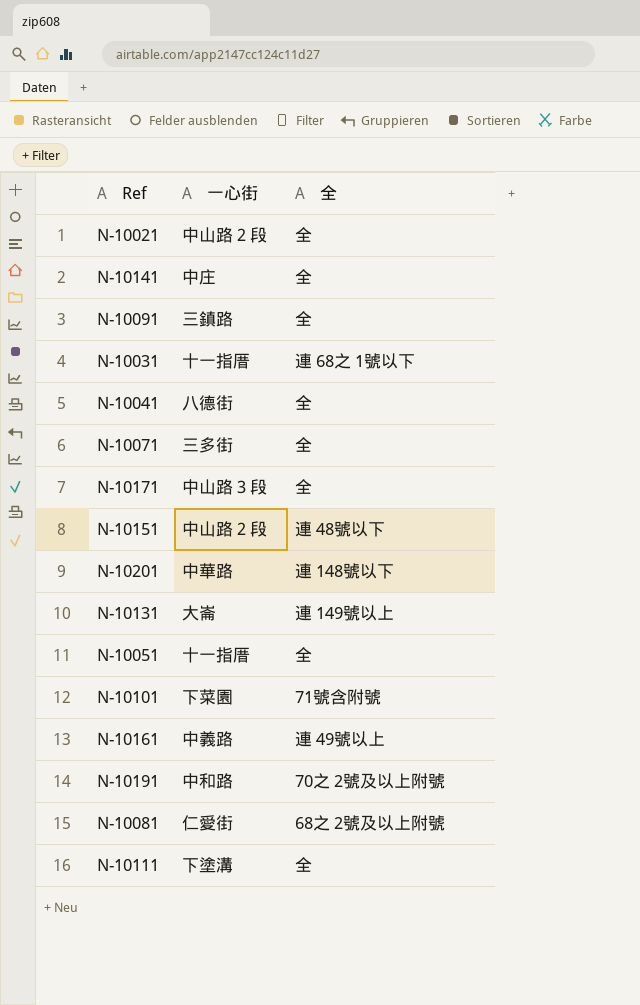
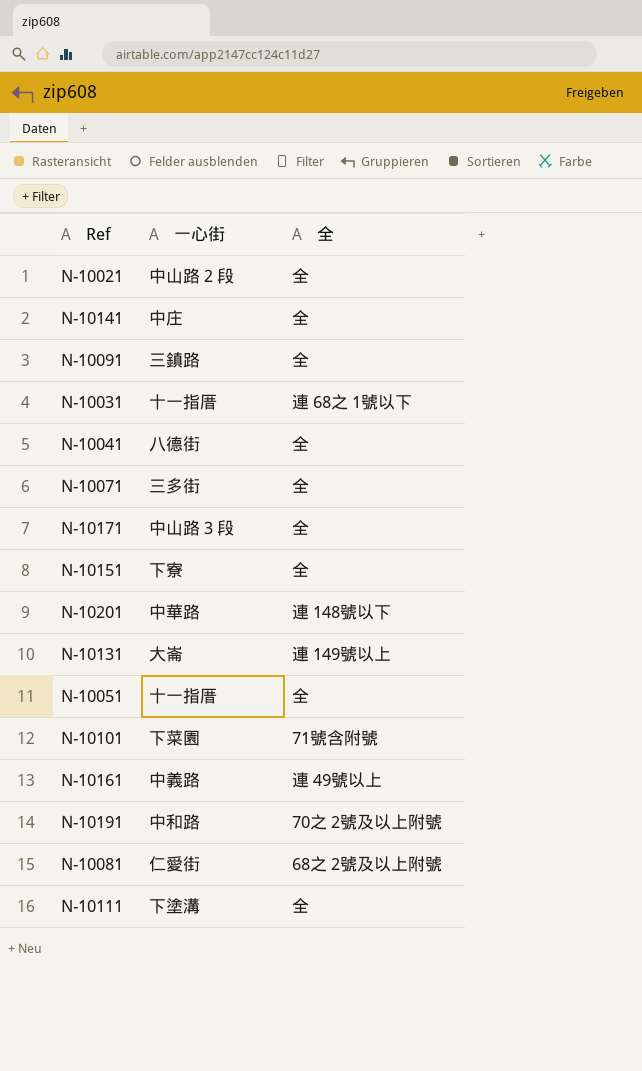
N-10151 | 一心街: 中山路２段 -> 下寮
N-10151 | 全: 連 48號以下 -> 全

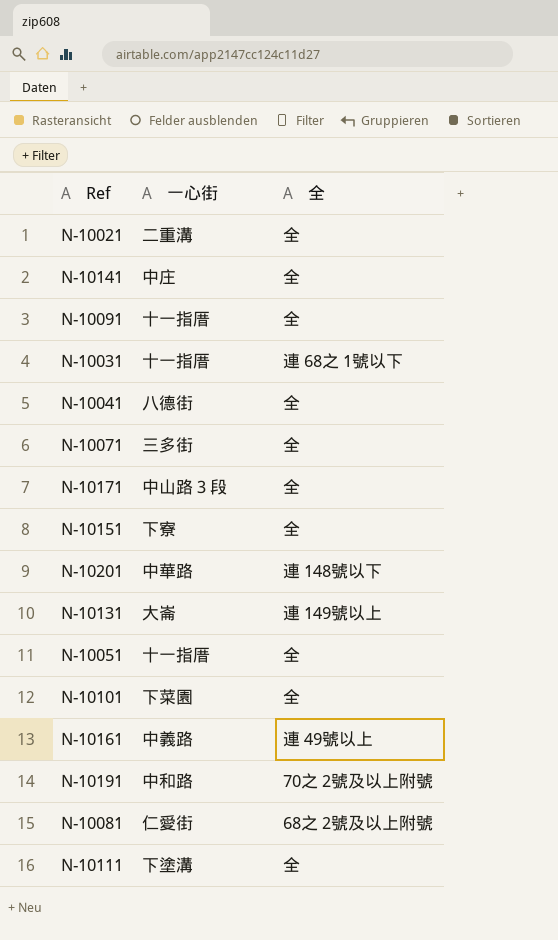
N-10021 | 一心街: 中山路２段 -> 二重溝
N-10091 | 一心街: 三鎮路 -> 十一指厝
N-10101 | 全: 71號含附號 -> 全

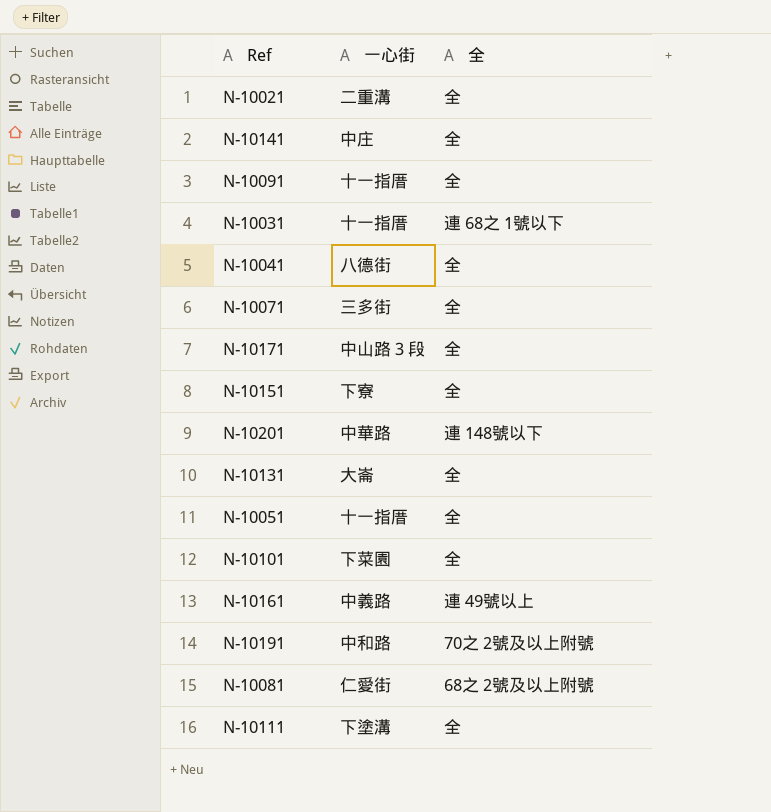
N-10131 | 全: 連 149號以上 -> 全

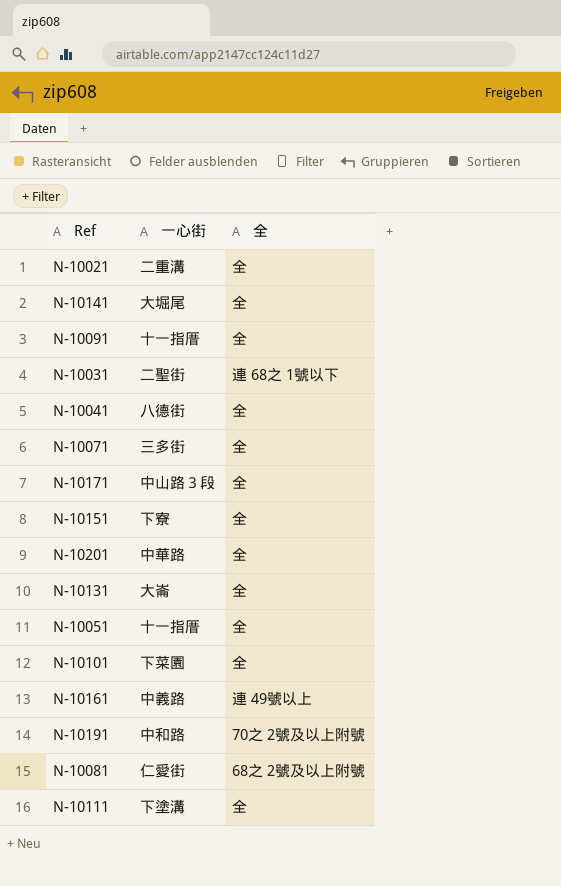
N-10141 | 一心街: 中庄 -> 大堀尾
N-10031 | 一心街: 十一指厝 -> 二聖街
N-10201 | 全: 連 148號以下 -> 全

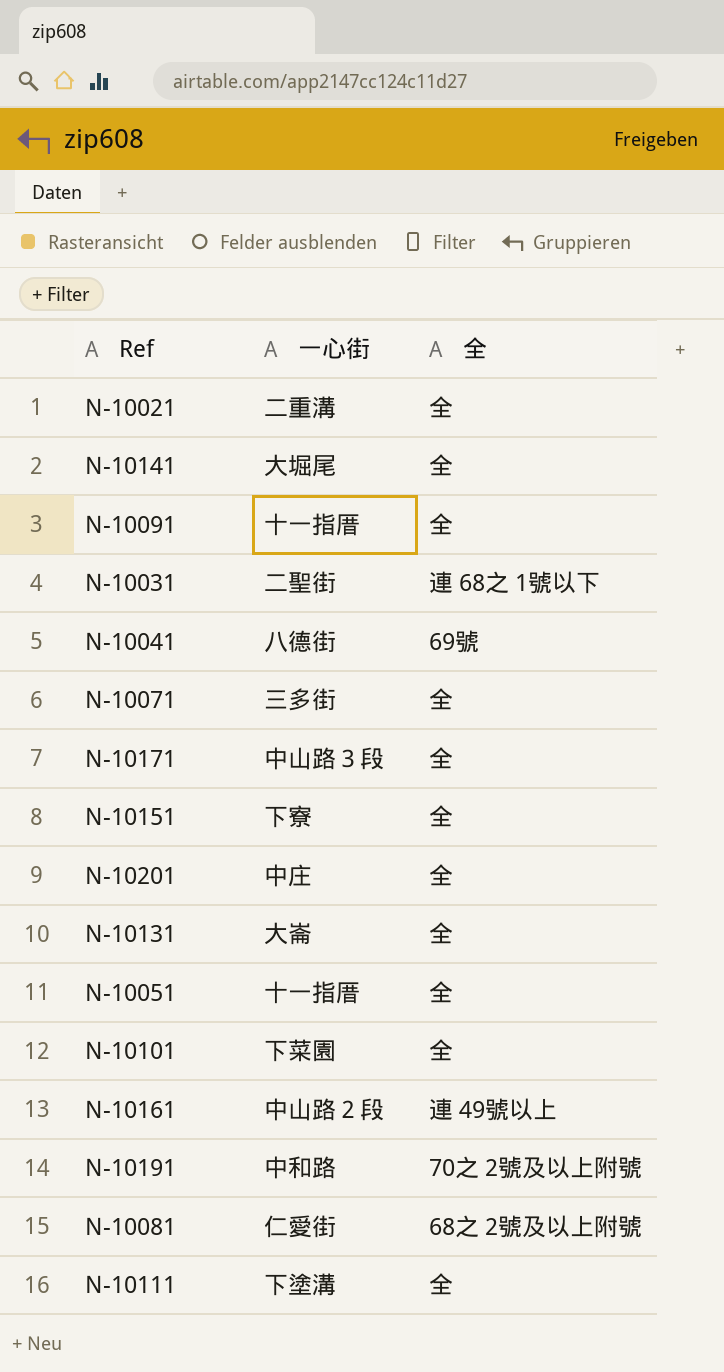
N-10041 | 全: 全 -> 69號
N-10201 | 一心街: 中華路 -> 中庄
N-10161 | 一心街: 中義路 -> 中山路２段

